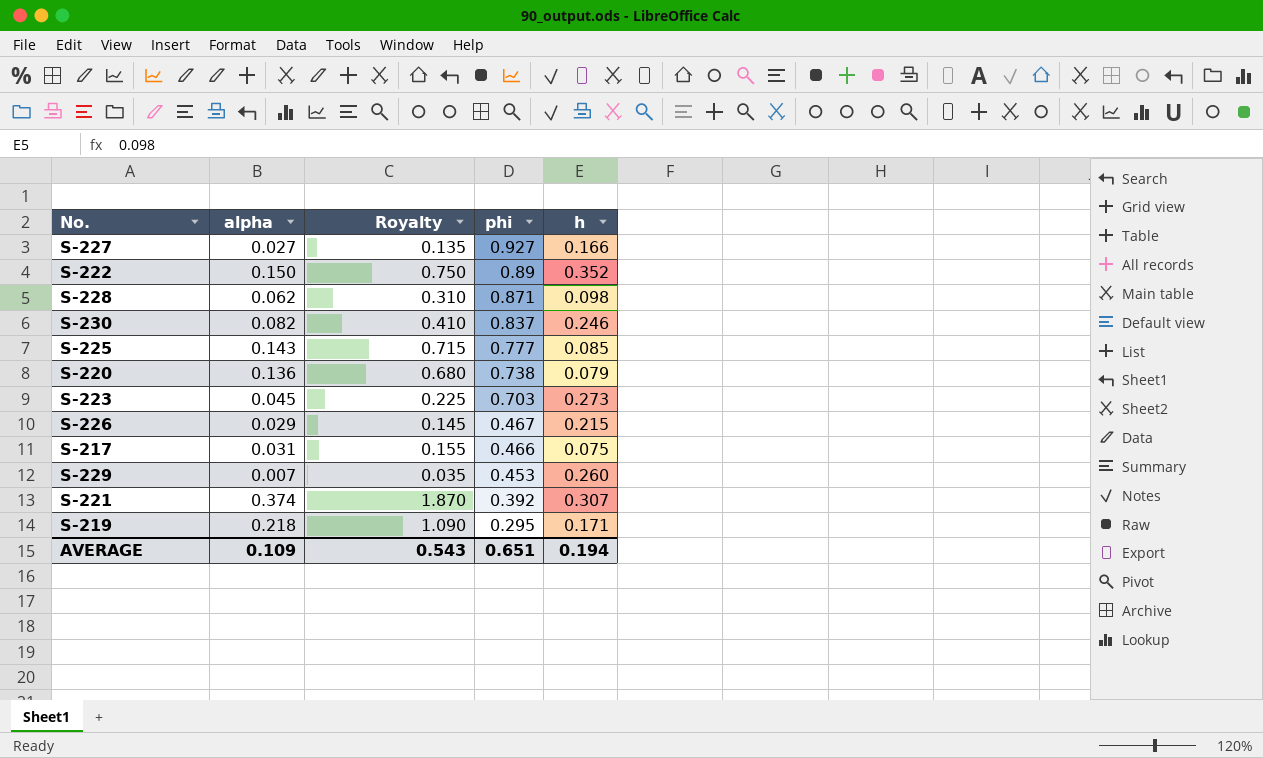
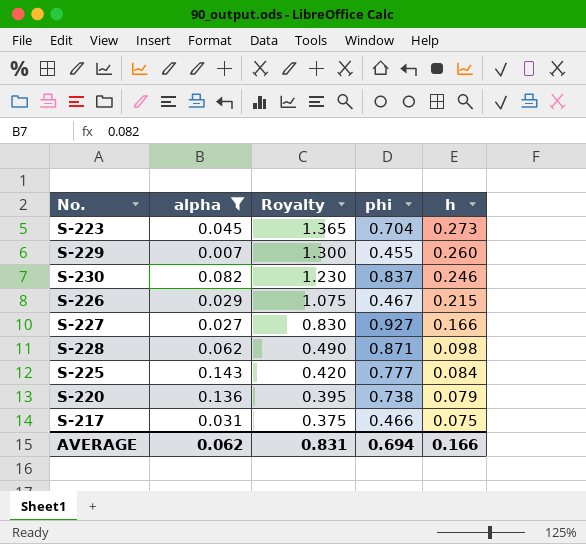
filter: none -> alpha <= 0.143
row order: phi descending -> Royalty descending
column Royalty | formula: [alpha] * 5 -> [h] * 5
S-223 | phi: 0.703 -> 0.704
S-229 | phi: 0.453 -> 0.455
S-225 | h: 0.085 -> 0.084
AVERAGE | alpha: 0.109 -> 0.062
AVERAGE | Royalty: 0.543 -> 0.831
AVERAGE | phi: 0.651 -> 0.694
AVERAGE | h: 0.194 -> 0.166

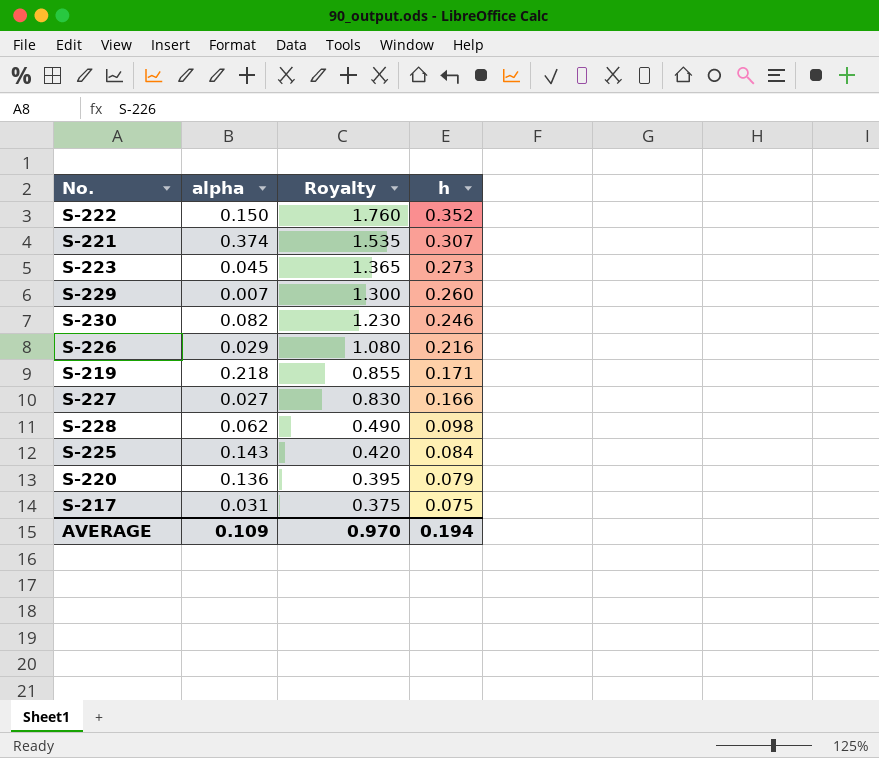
filter: alpha <= 0.143 -> none
column phi | position: 4 -> none
S-226 | Royalty: 1.075 -> 1.080
S-226 | h: 0.215 -> 0.216
AVERAGE | alpha: 0.062 -> 0.109
AVERAGE | Royalty: 0.831 -> 0.970
AVERAGE | h: 0.166 -> 0.194

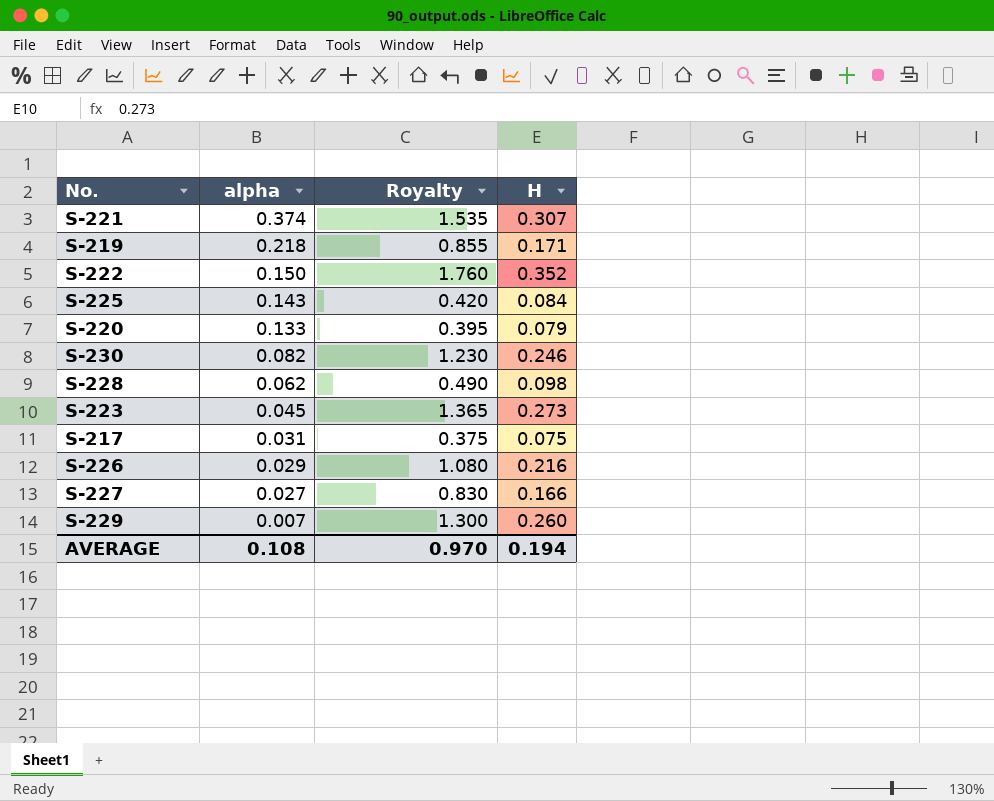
row order: Royalty descending -> alpha descending
column name: h -> H
S-220 | alpha: 0.136 -> 0.133
AVERAGE | alpha: 0.109 -> 0.108

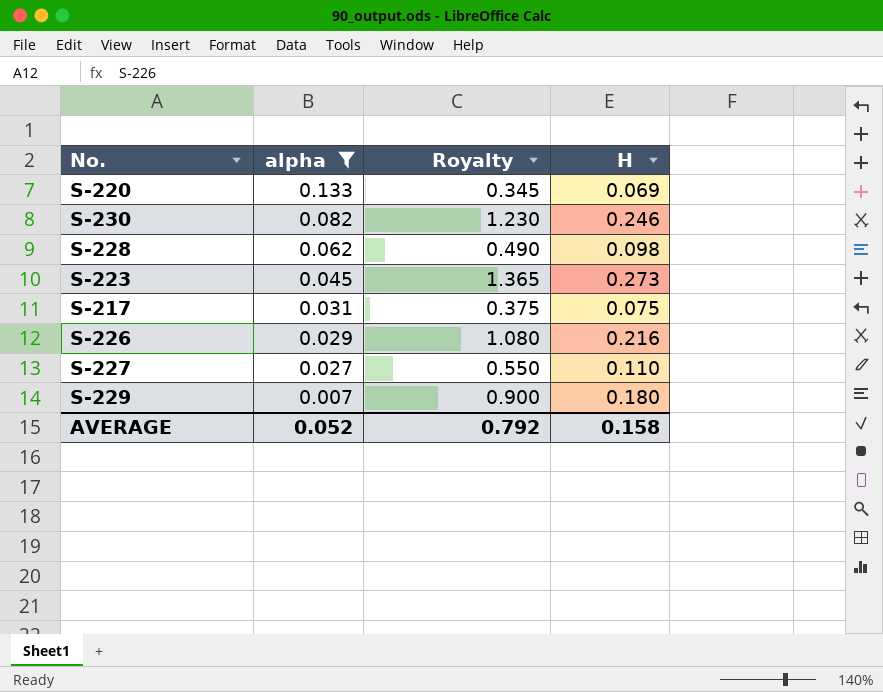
filter: none -> alpha <= 0.133
S-220 | Royalty: 0.395 -> 0.345
S-220 | H: 0.079 -> 0.069
S-227 | Royalty: 0.830 -> 0.550
S-227 | H: 0.166 -> 0.110
S-229 | Royalty: 1.300 -> 0.900
S-229 | H: 0.260 -> 0.180
AVERAGE | alpha: 0.108 -> 0.052
AVERAGE | Royalty: 0.970 -> 0.792
AVERAGE | H: 0.194 -> 0.158

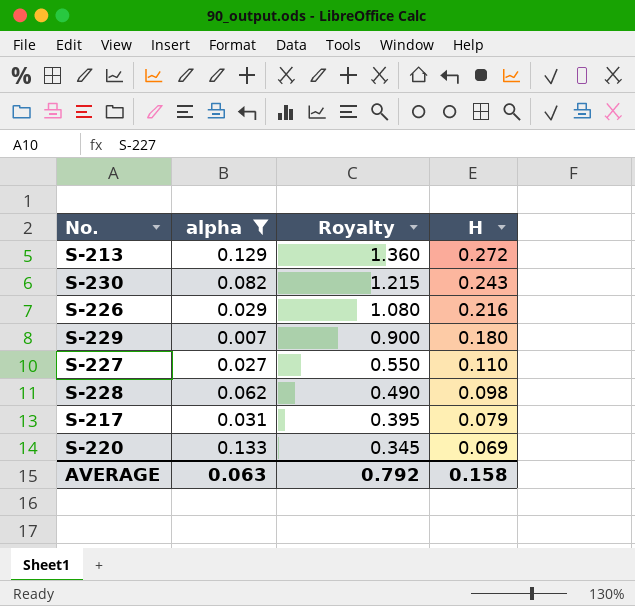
row order: alpha descending -> Royalty descending
row S-223: 0.045 | 1.365 | 0.273 -> none
row S-213: none -> 0.129 | 1.360 | 0.272
S-230 | Royalty: 1.230 -> 1.215
S-230 | H: 0.246 -> 0.243
S-217 | Royalty: 0.375 -> 0.395
S-217 | H: 0.075 -> 0.079
AVERAGE | alpha: 0.052 -> 0.063

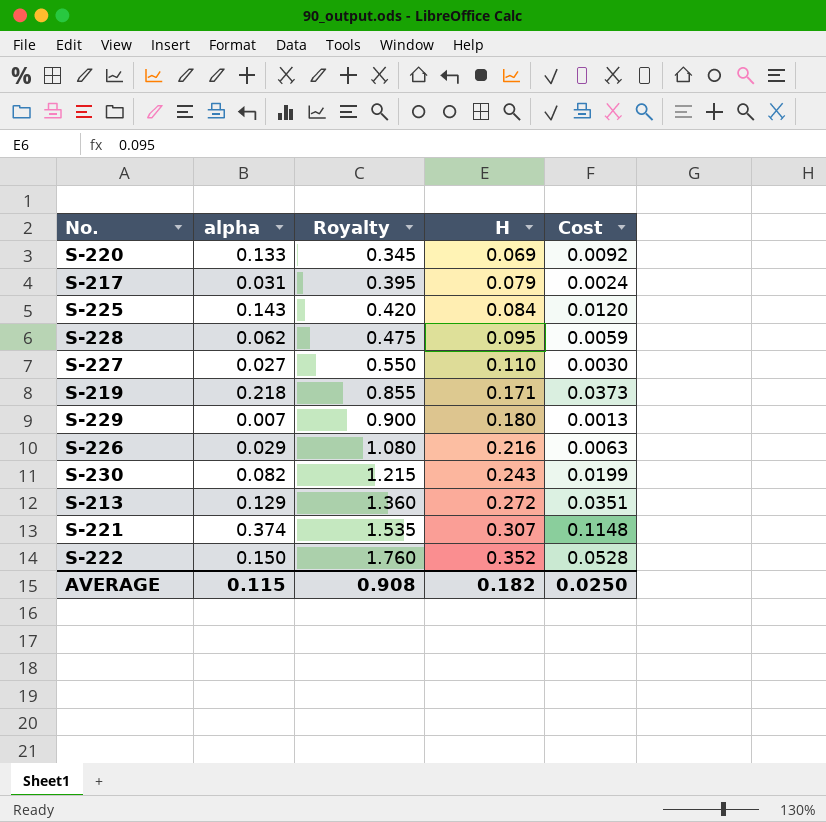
filter: alpha <= 0.133 -> none
row order: Royalty descending -> Royalty ascending
column Cost | formula: none -> [alpha] * [H]
S-228 | Royalty: 0.490 -> 0.475
S-228 | H: 0.098 -> 0.095
AVERAGE | alpha: 0.063 -> 0.115
AVERAGE | Royalty: 0.792 -> 0.908
AVERAGE | H: 0.158 -> 0.182

